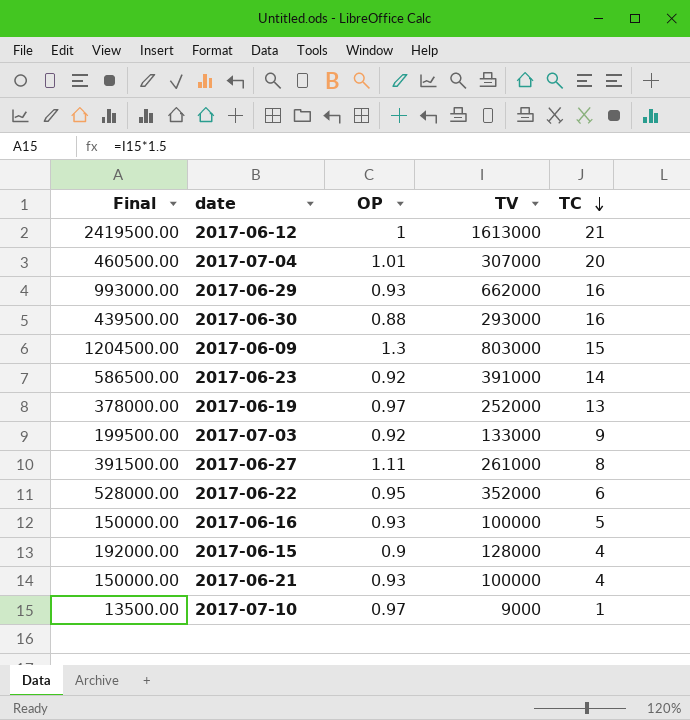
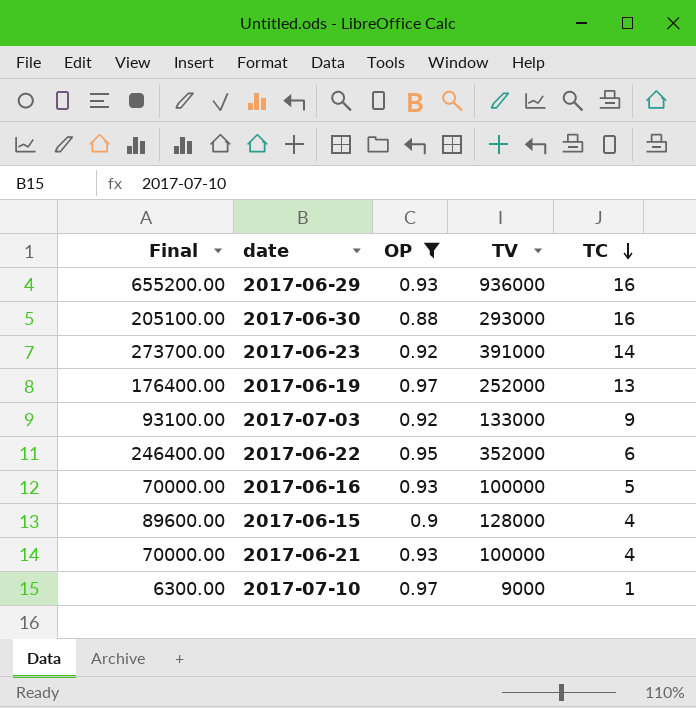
filter: none -> OP <= 0.97
column Final | formula: [TV] * 1.5 -> [TV] * 0.7
2017-06-29 | TV: 662000 -> 936000

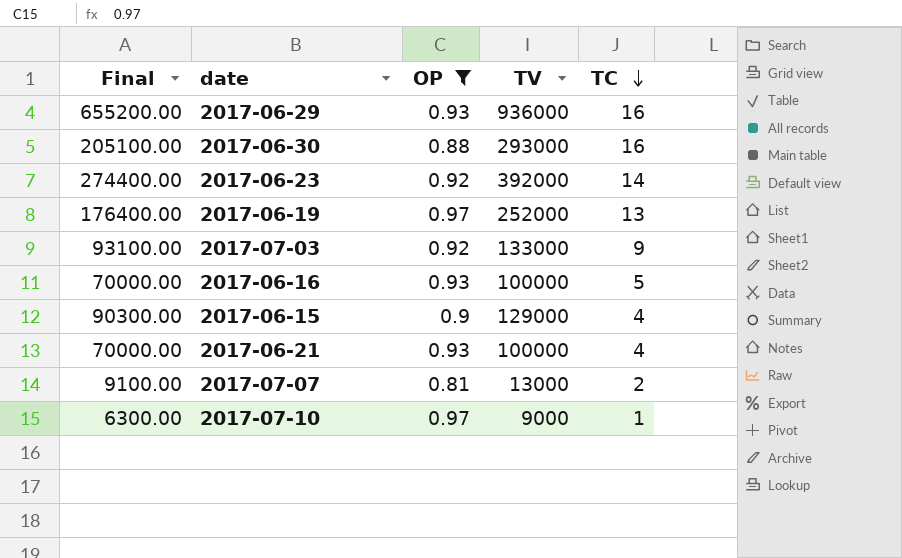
row 2017-06-22: 246400.00 | 0.95 | 352000 | 6 -> none
2017-06-23 | Final: 273700.00 -> 274400.00
2017-06-23 | TV: 391000 -> 392000
2017-06-15 | Final: 89600.00 -> 90300.00
2017-06-15 | TV: 128000 -> 129000
row 2017-07-07: none -> 9100.00 | 0.81 | 13000 | 2

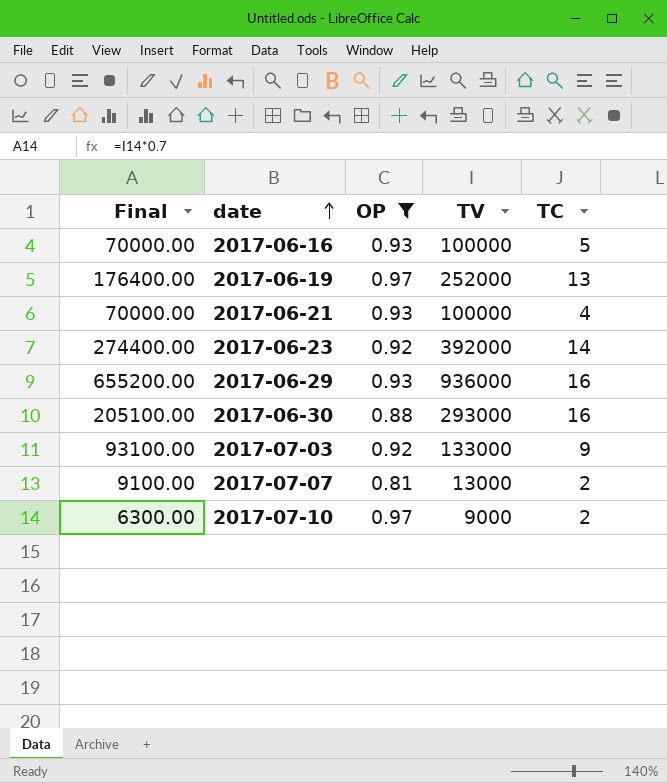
row order: TC descending -> date ascending
row 2017-06-15: 90300.00 | 0.9 | 129000 | 4 -> none
2017-07-10 | TC: 1 -> 2

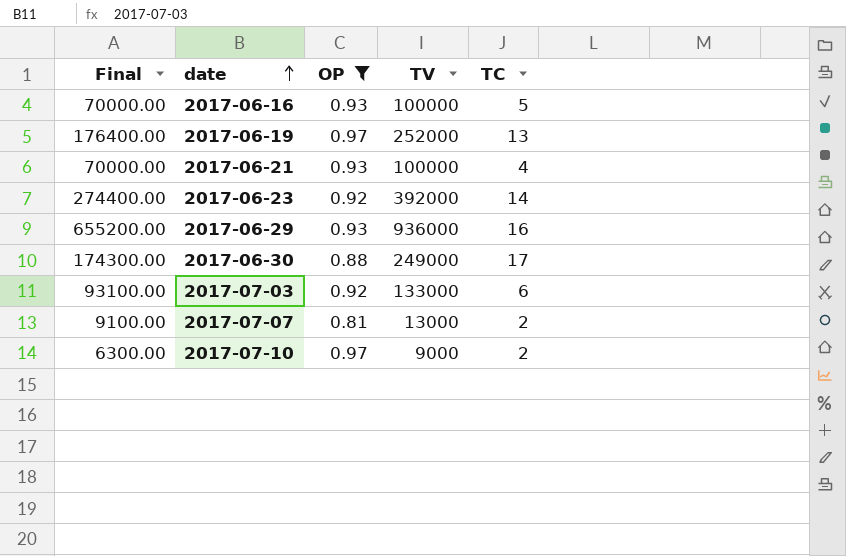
2017-06-30 | Final: 205100.00 -> 174300.00
2017-06-30 | TV: 293000 -> 249000
2017-06-30 | TC: 16 -> 17
2017-07-03 | TC: 9 -> 6

